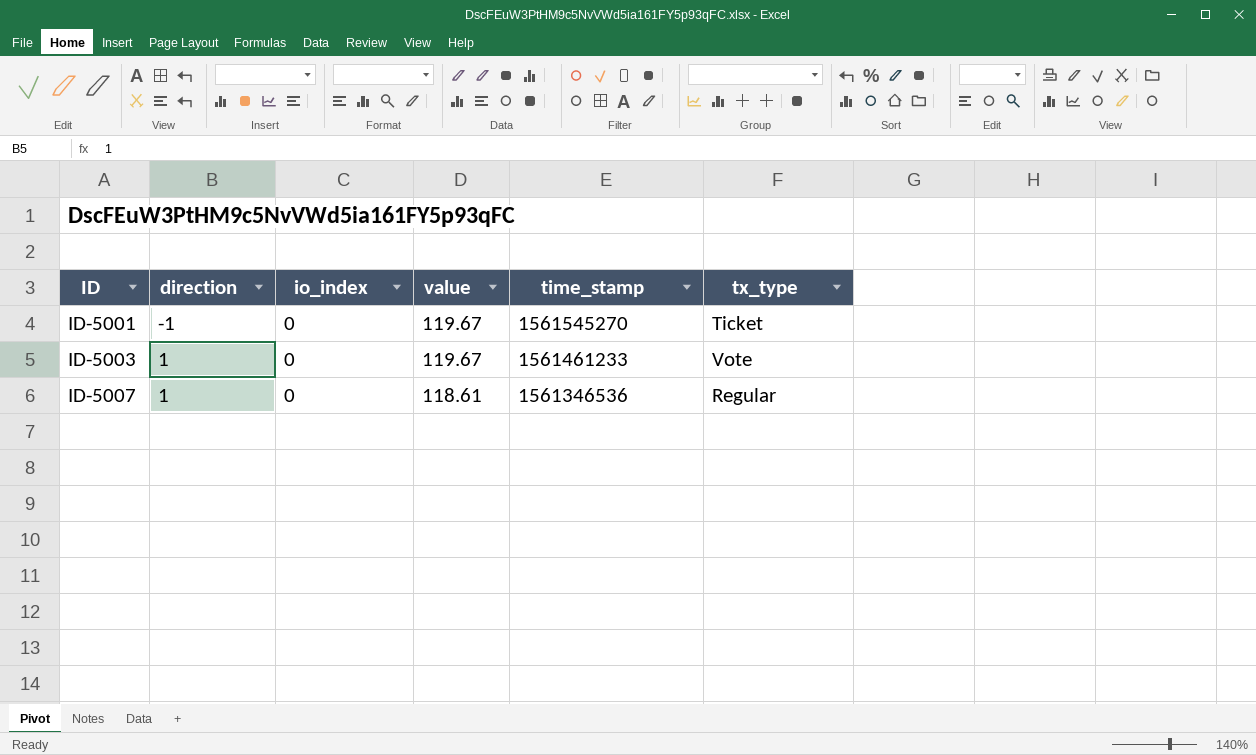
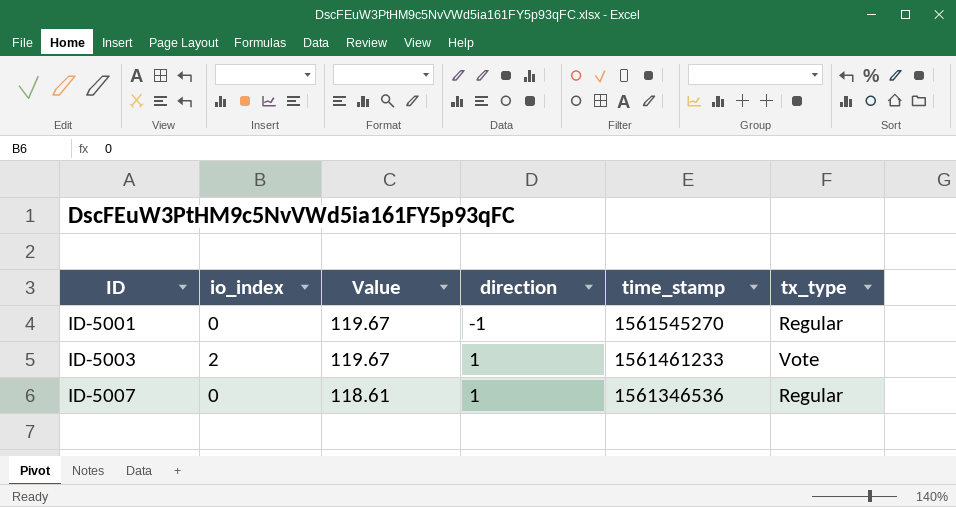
column name: value -> Value
column direction | position: 2 -> 4
ID-5001 | tx_type: Ticket -> Regular
ID-5003 | io_index: 0 -> 2

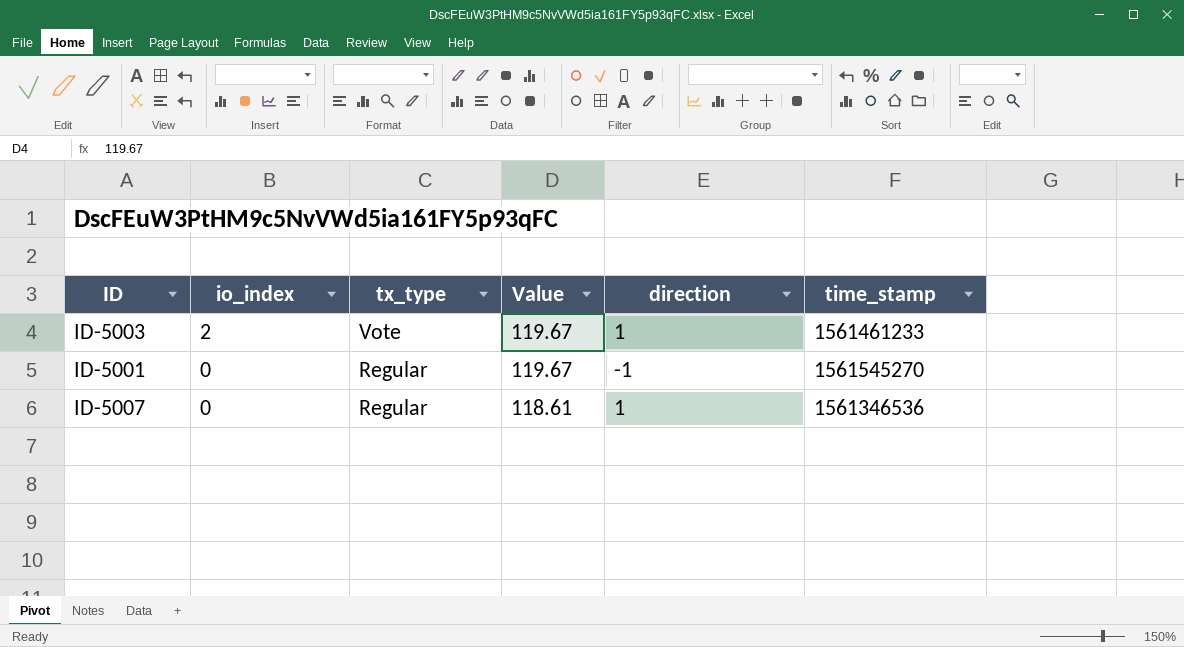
row order: ID ascending -> io_index descending
column tx_type | position: 6 -> 3

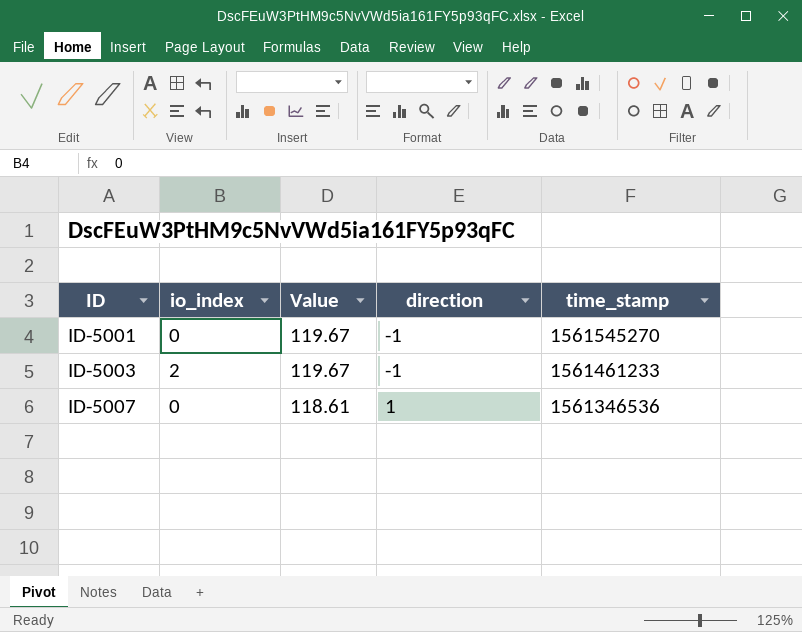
row order: io_index descending -> ID ascending
column tx_type | position: 3 -> none
ID-5003 | direction: 1 -> -1

